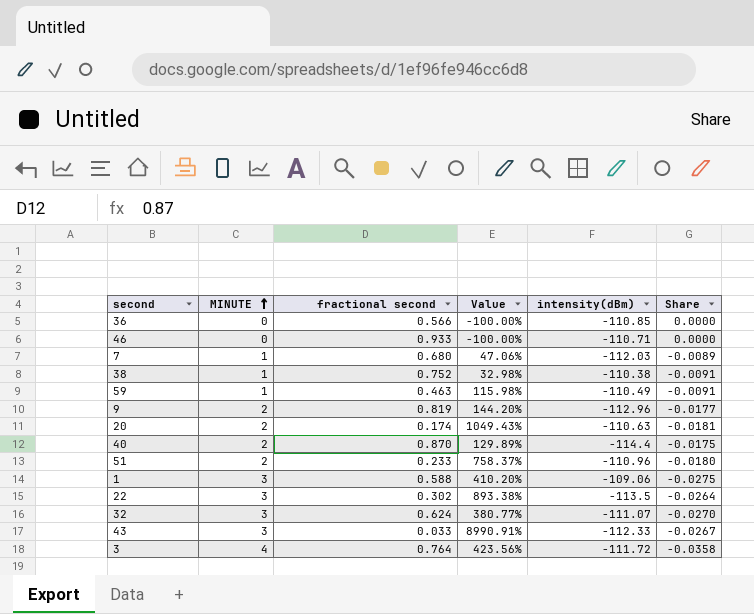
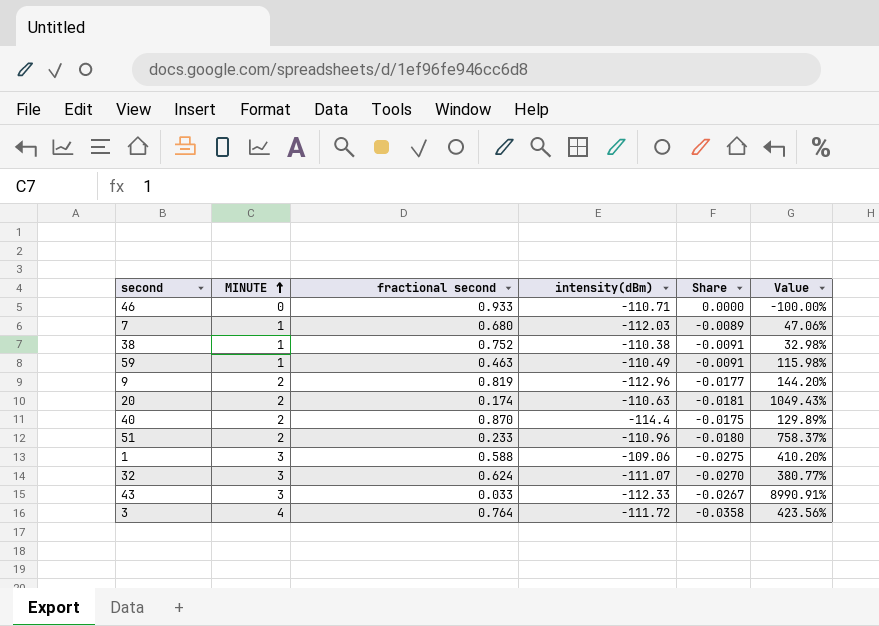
column Value | position: 4 -> 6
row 36: 0 | 0.566 | -100.00% | -110.85 | 0.0000 -> none
row 22: 3 | 0.302 | 893.38% | -113.5 | -0.0264 -> none

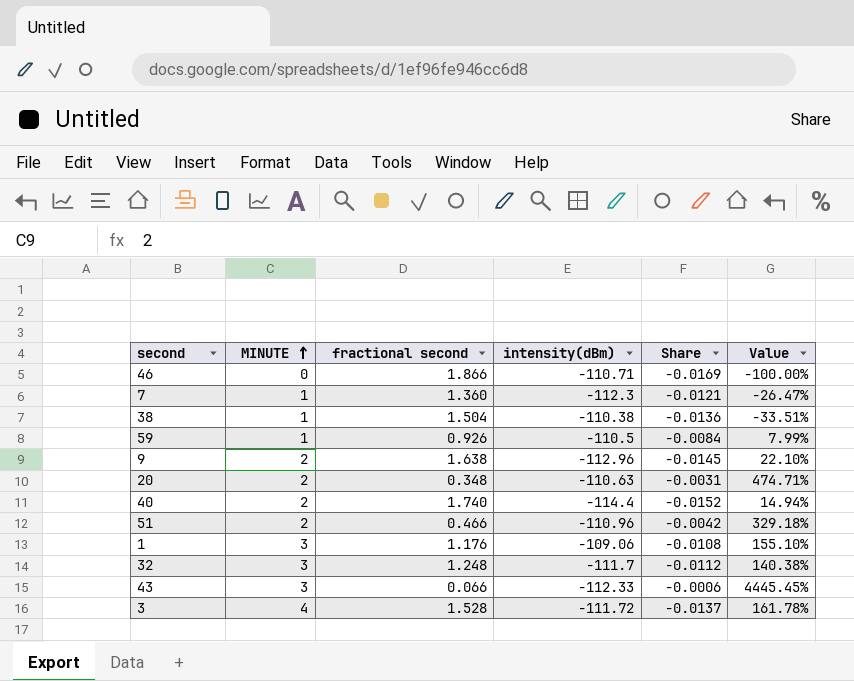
column Share | formula: [MINUTE] / [intensity(dBm)] -> [fractional second] / [intensity(dBm)]
46 | fractional second: 0.933 -> 1.866
7 | fractional second: 0.680 -> 1.360
7 | intensity(dBm): -112.03 -> -112.3
7 | Value: 47.06% -> -26.47%
38 | fractional second: 0.752 -> 1.504
38 | Value: 32.98% -> -33.51%
59 | fractional second: 0.463 -> 0.926
59 | intensity(dBm): -110.49 -> -110.5
59 | Value: 115.98% -> 7.99%
9 | fractional second: 0.819 -> 1.638
9 | Value: 144.20% -> 22.10%
20 | fractional second: 0.174 -> 0.348
20 | Value: 1049.43% -> 474.71%
40 | fractional second: 0.870 -> 1.740
40 | Value: 129.89% -> 14.94%
51 | fractional second: 0.233 -> 0.466
51 | Value: 758.37% -> 329.18%
1 | fractional second: 0.588 -> 1.176
1 | Value: 410.20% -> 155.10%
32 | fractional second: 0.624 -> 1.248
32 | intensity(dBm): -111.07 -> -111.7
32 | Value: 380.77% -> 140.38%
43 | fractional second: 0.033 -> 0.066
43 | Value: 8990.91% -> 4445.45%
3 | fractional second: 0.764 -> 1.528
3 | Value: 423.56% -> 161.78%

